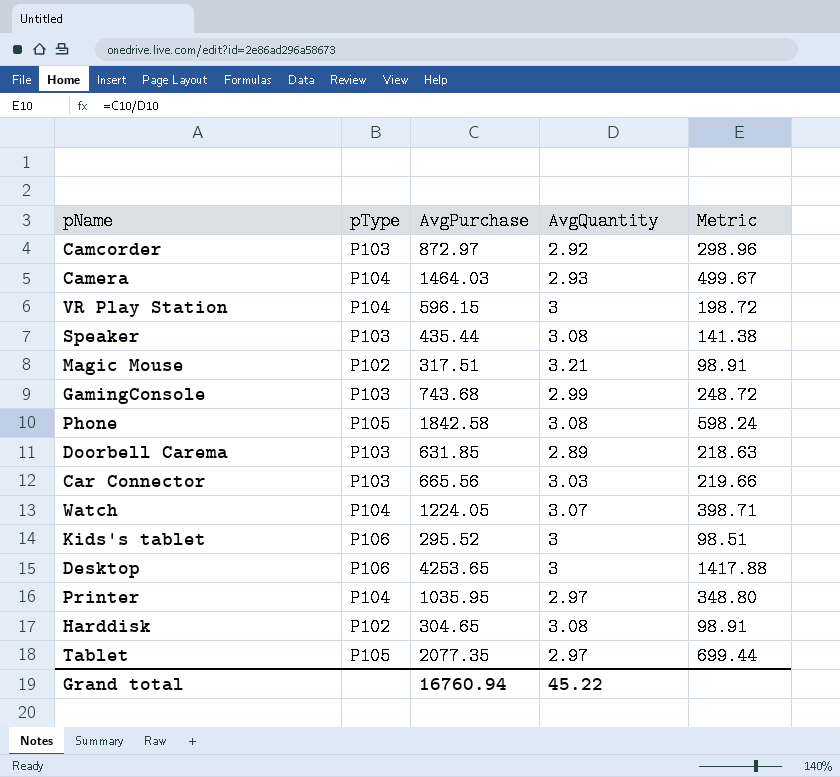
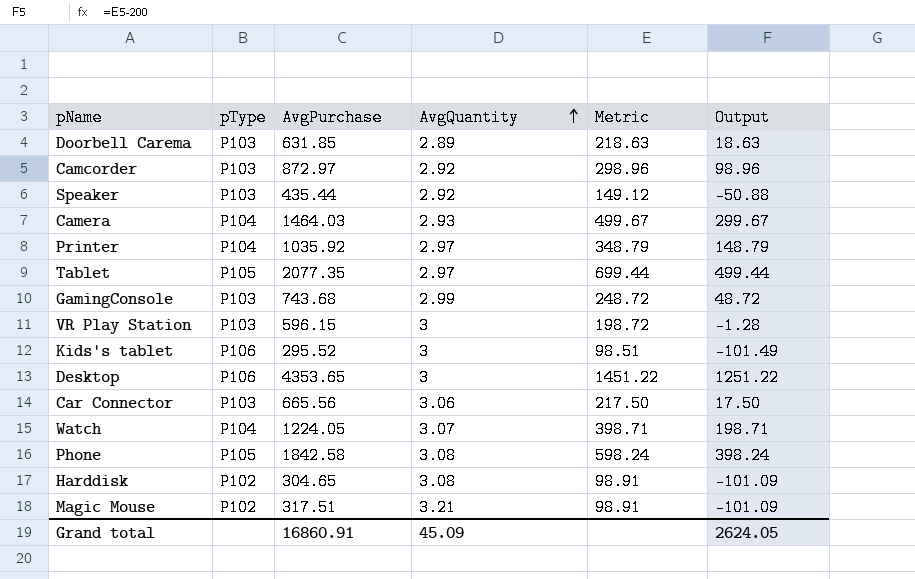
row order: none -> AvgQuantity ascending
column Output | formula: none -> [Metric] - 200
Speaker | AvgQuantity: 3.08 -> 2.92
Speaker | Metric: 141.38 -> 149.12
Printer | AvgPurchase: 1035.95 -> 1035.92
Printer | Metric: 348.80 -> 348.79
VR Play Station | pType: P104 -> P103
Desktop | AvgPurchase: 4253.65 -> 4353.65
Desktop | Metric: 1417.88 -> 1451.22
Car Connector | AvgQuantity: 3.03 -> 3.06
Car Connector | Metric: 219.66 -> 217.50
Grand total | AvgPurchase: 16760.94 -> 16860.91
Grand total | AvgQuantity: 45.22 -> 45.09

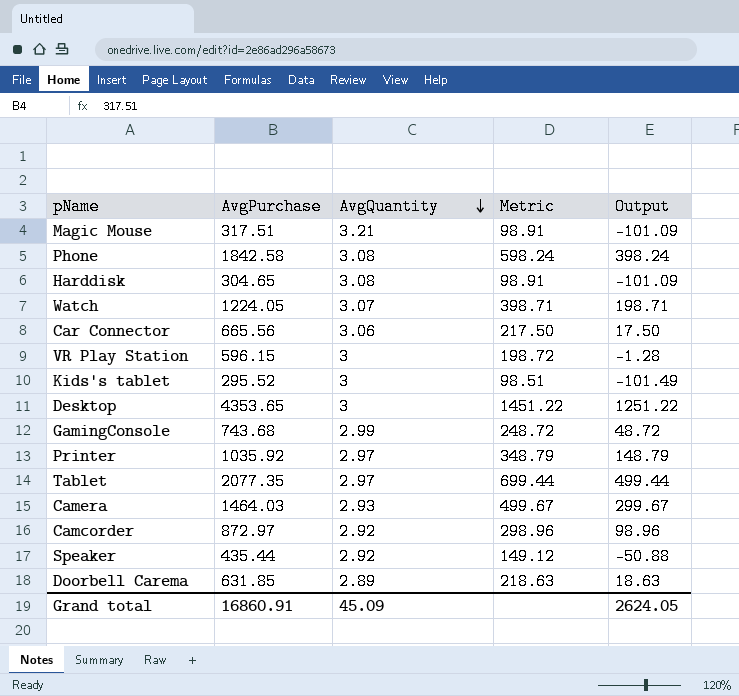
row order: AvgQuantity ascending -> AvgQuantity descending
column pType | position: 2 -> none

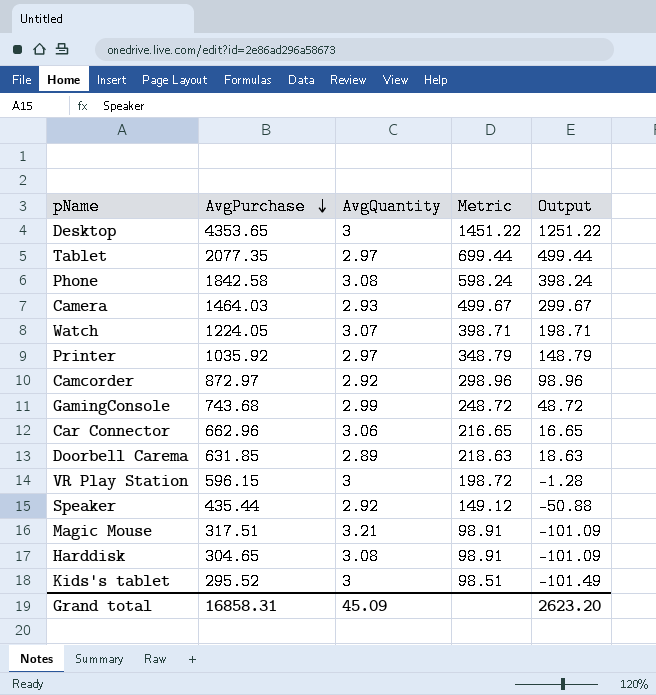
row order: AvgQuantity descending -> AvgPurchase descending
Car Connector | AvgPurchase: 665.56 -> 662.96
Car Connector | Metric: 217.50 -> 216.65
Car Connector | Output: 17.50 -> 16.65
Grand total | AvgPurchase: 16860.91 -> 16858.31
Grand total | Output: 2624.05 -> 2623.20

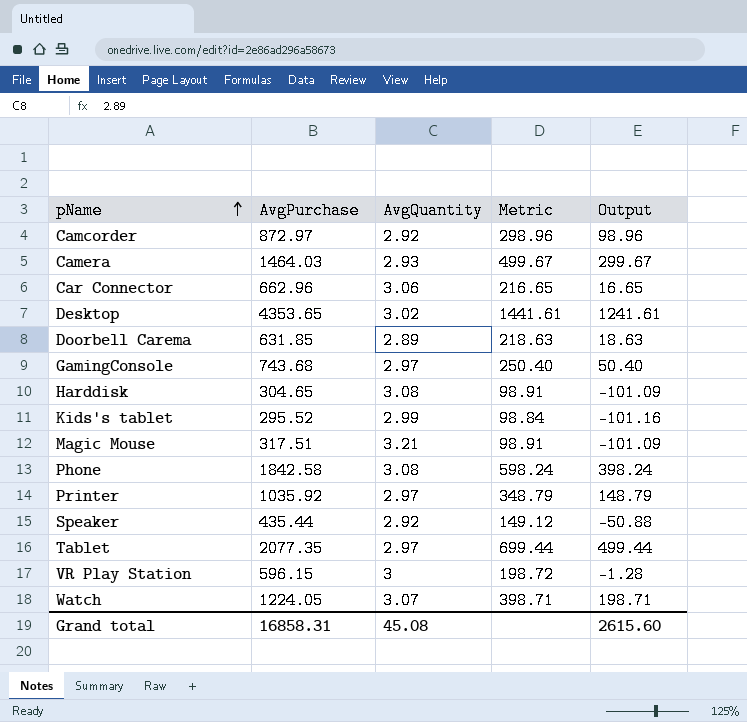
row order: AvgPurchase descending -> pName ascending
Desktop | AvgQuantity: 3 -> 3.02
Desktop | Metric: 1451.22 -> 1441.61
Desktop | Output: 1251.22 -> 1241.61
GamingConsole | AvgQuantity: 2.99 -> 2.97
GamingConsole | Metric: 248.72 -> 250.40
GamingConsole | Output: 48.72 -> 50.40
Kids's tablet | AvgQuantity: 3 -> 2.99
Kids's tablet | Metric: 98.51 -> 98.84
Kids's tablet | Output: -101.49 -> -101.16
Grand total | AvgQuantity: 45.09 -> 45.08
Grand total | Output: 2623.20 -> 2615.60

